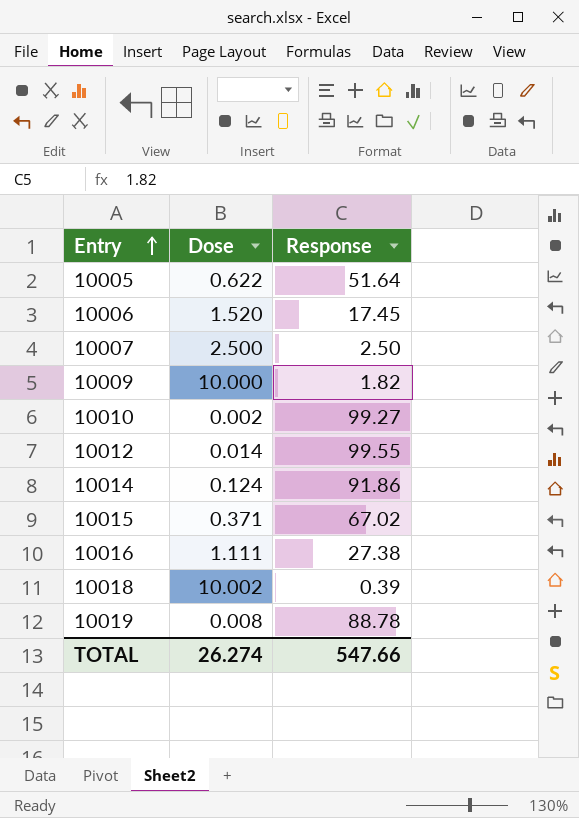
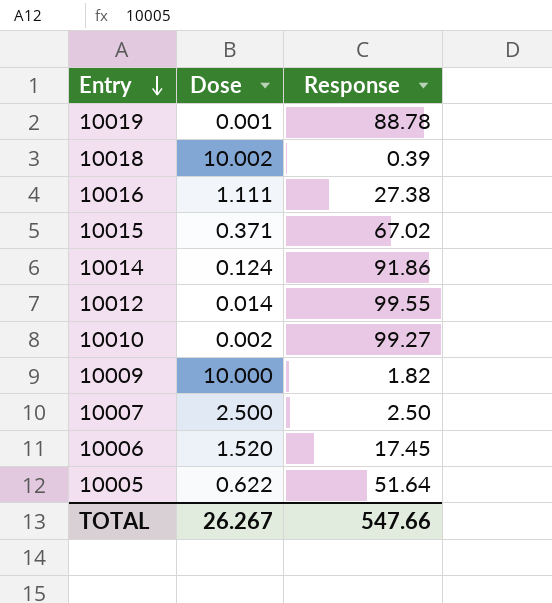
row order: Entry ascending -> Entry descending
10019 | Dose: 0.008 -> 0.001
TOTAL | Dose: 26.274 -> 26.267

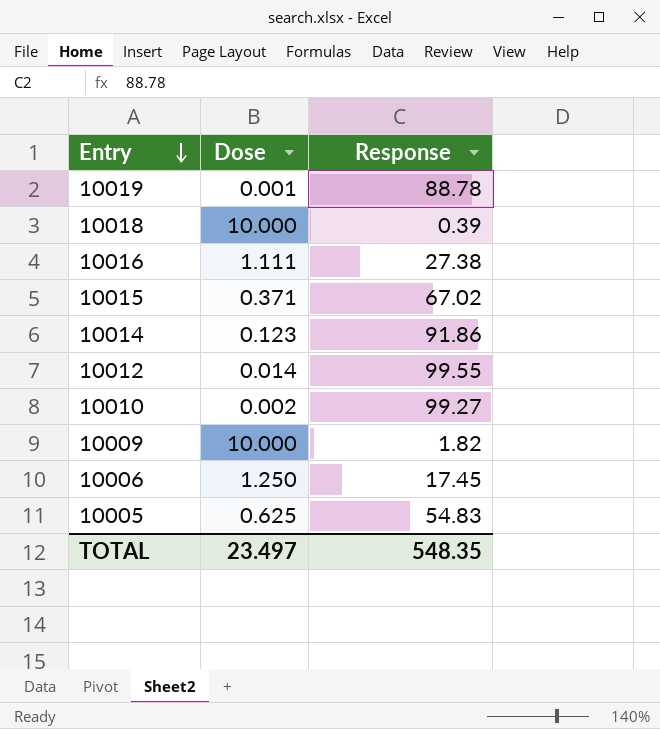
row 10007: 2.500 | 2.50 -> none
10018 | Dose: 10.002 -> 10.000
10014 | Dose: 0.124 -> 0.123
10006 | Dose: 1.520 -> 1.250
10005 | Dose: 0.622 -> 0.625
10005 | Response: 51.64 -> 54.83
TOTAL | Dose: 26.267 -> 23.497
TOTAL | Response: 547.66 -> 548.35

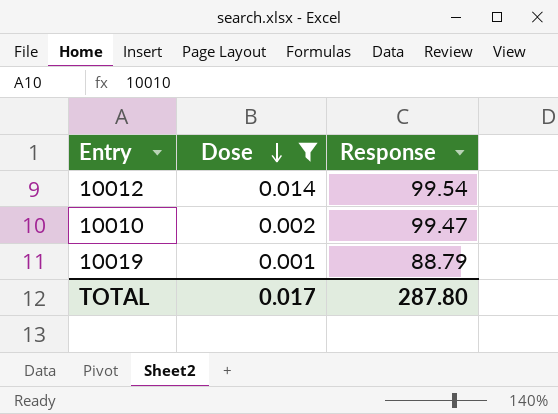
filter: none -> Dose <= 0.014
row order: Entry descending -> Dose descending
10012 | Response: 99.55 -> 99.54
10010 | Response: 99.27 -> 99.47
10019 | Response: 88.78 -> 88.79
TOTAL | Dose: 23.497 -> 0.017
TOTAL | Response: 548.35 -> 287.80

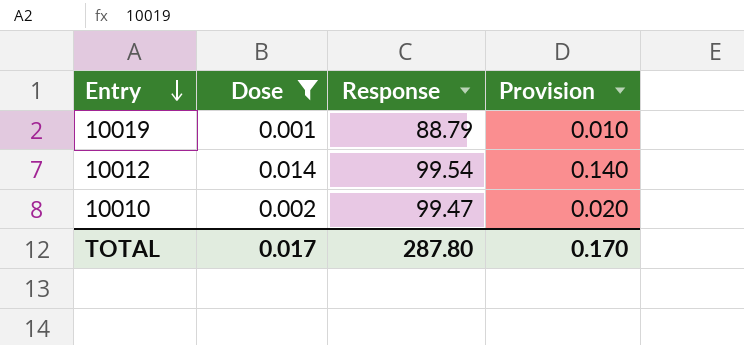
row order: Dose descending -> Entry descending
column Provision | formula: none -> [Dose] * 10

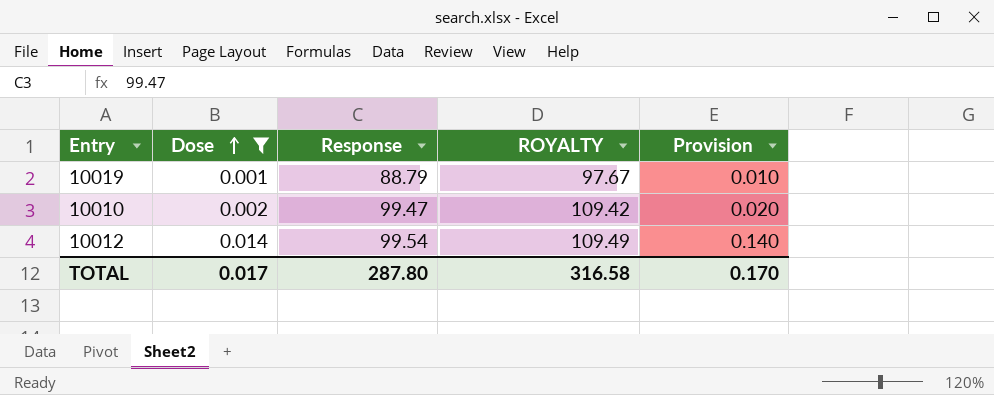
row order: Entry descending -> Dose ascending
column ROYALTY | formula: none -> [Response] * 1.1

